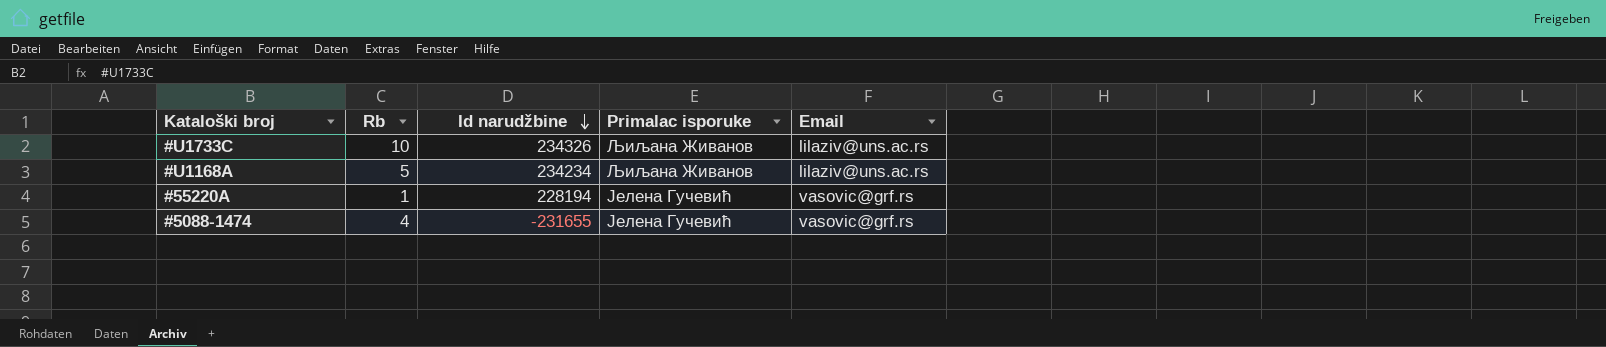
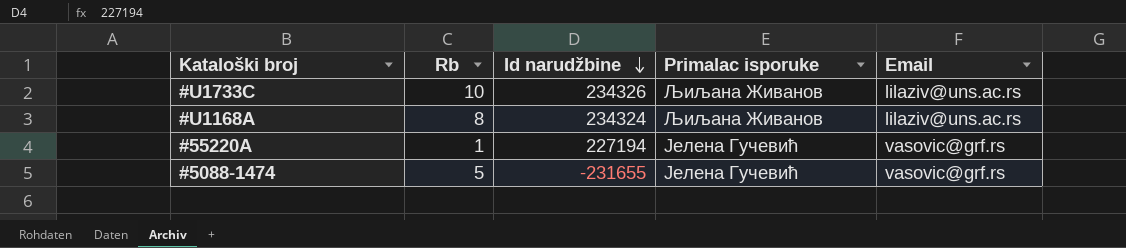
#U1168A | Rb: 5 -> 8
#U1168A | Id narudžbine: 234234 -> 234324
#55220A | Id narudžbine: 228194 -> 227194
#5088-1474 | Rb: 4 -> 5

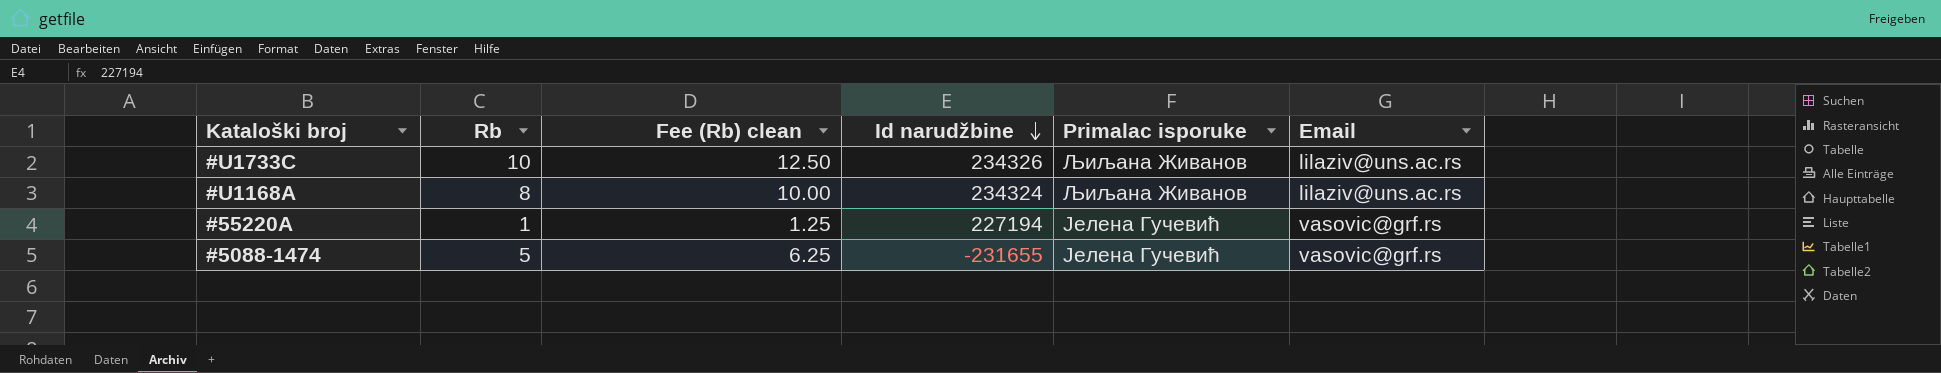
column Fee (Rb) clean | formula: none -> [Rb] * 1.25

